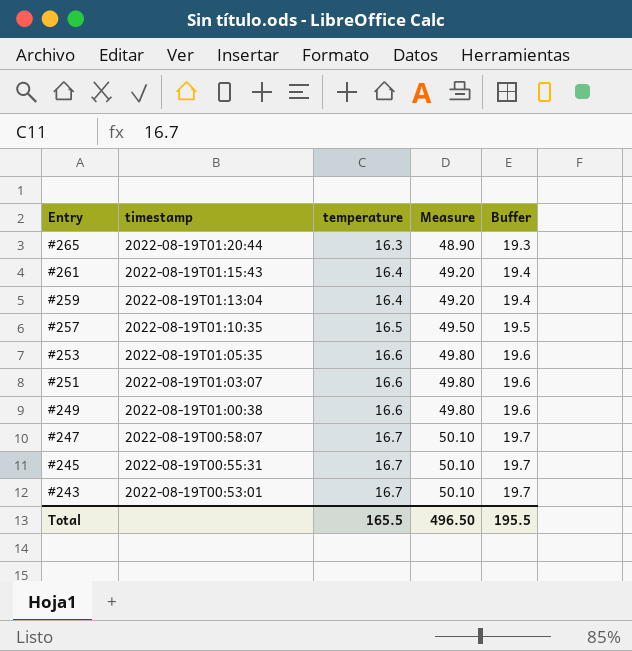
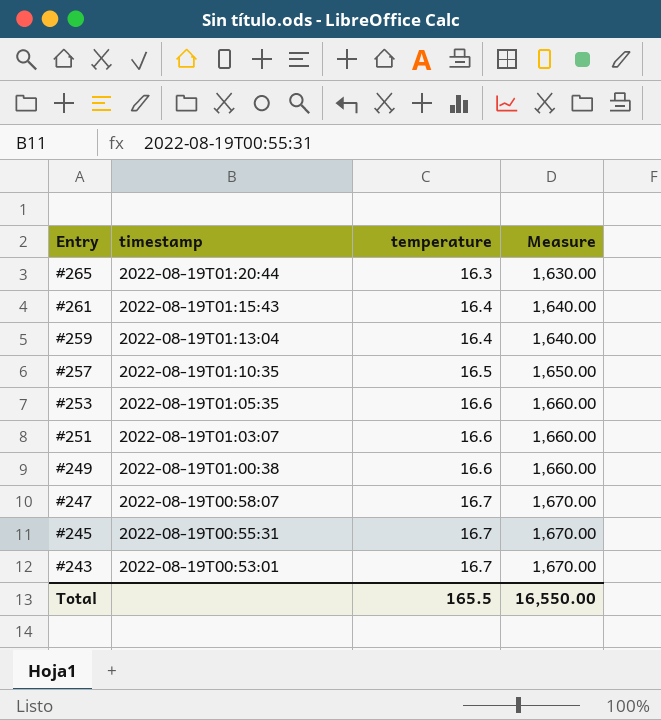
column Buffer | formula: [temperature] + 3 -> none
column Measure | formula: [temperature] * 3 -> [temperature] * 100
Total | Measure: 496.50 -> 16,550.00

